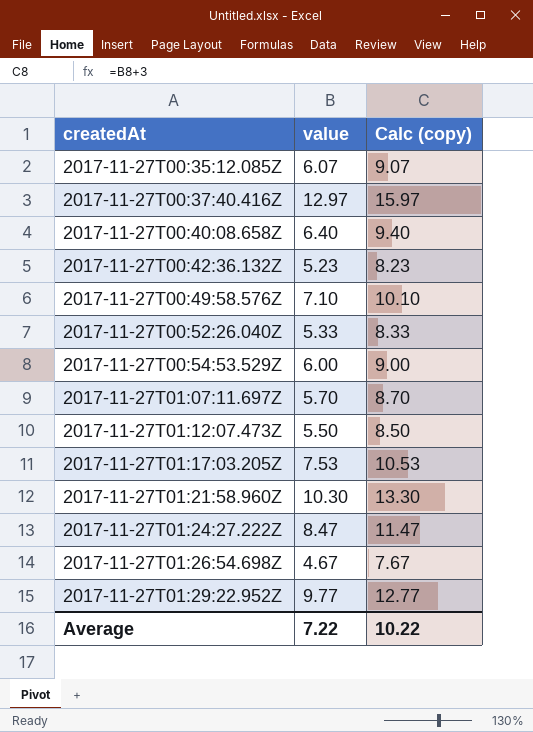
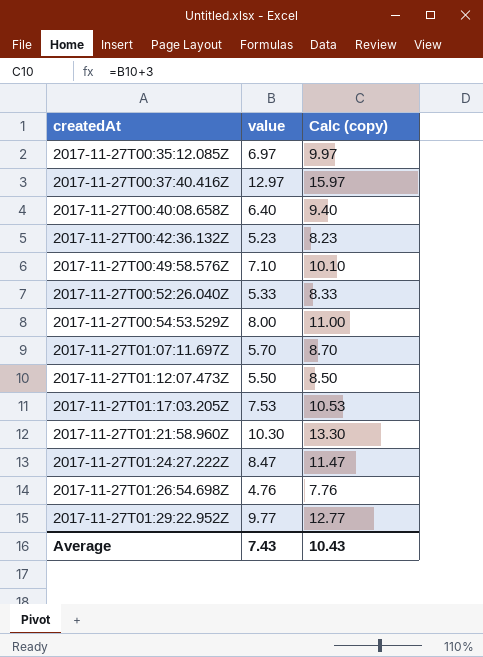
2017-11-27T00:35:12.085Z | value: 6.07 -> 6.97
2017-11-27T00:35:12.085Z | Calc (copy): 9.07 -> 9.97
2017-11-27T00:54:53.529Z | value: 6.00 -> 8.00
2017-11-27T00:54:53.529Z | Calc (copy): 9.00 -> 11.00
2017-11-27T01:26:54.698Z | value: 4.67 -> 4.76
2017-11-27T01:26:54.698Z | Calc (copy): 7.67 -> 7.76
Average | value: 7.22 -> 7.43
Average | Calc (copy): 10.22 -> 10.43

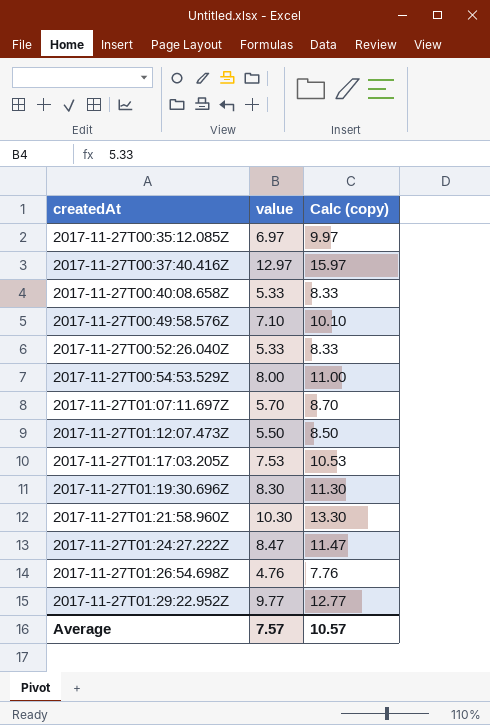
row 2017-11-27T00:42:36.132Z: 5.23 | 8.23 -> none
2017-11-27T00:40:08.658Z | value: 6.40 -> 5.33
2017-11-27T00:40:08.658Z | Calc (copy): 9.40 -> 8.33
row 2017-11-27T01:19:30.696Z: none -> 8.30 | 11.30
Average | value: 7.43 -> 7.57
Average | Calc (copy): 10.43 -> 10.57

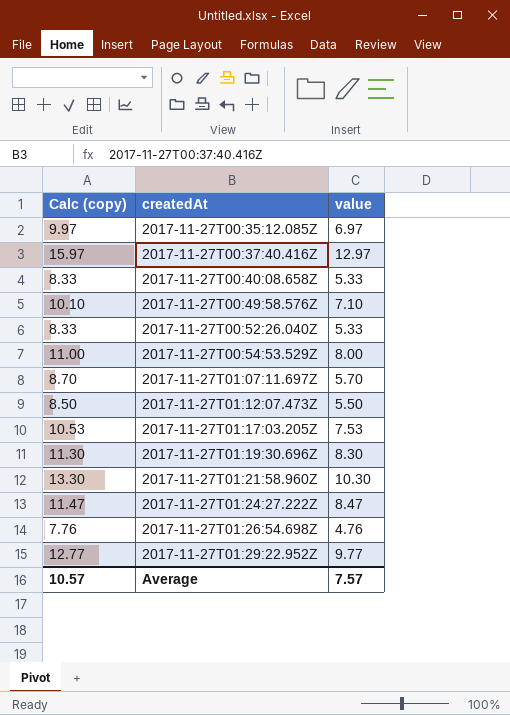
column Calc (copy) | position: 3 -> 1

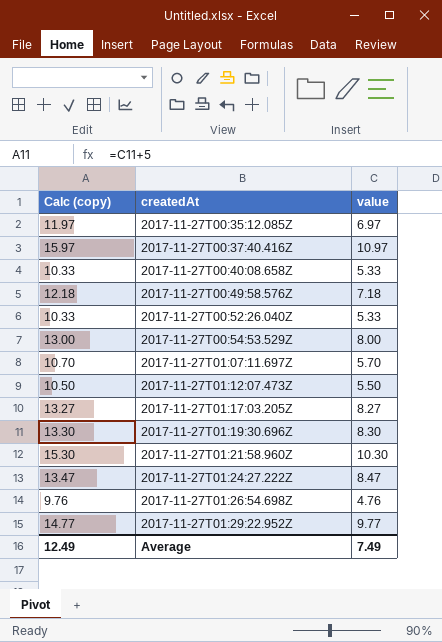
column Calc (copy) | formula: [value] + 3 -> [value] + 5
2017-11-27T00:37:40.416Z | value: 12.97 -> 10.97
2017-11-27T00:49:58.576Z | value: 7.10 -> 7.18
2017-11-27T01:17:03.205Z | value: 7.53 -> 8.27
Average | Calc (copy): 10.57 -> 12.49
Average | value: 7.57 -> 7.49

